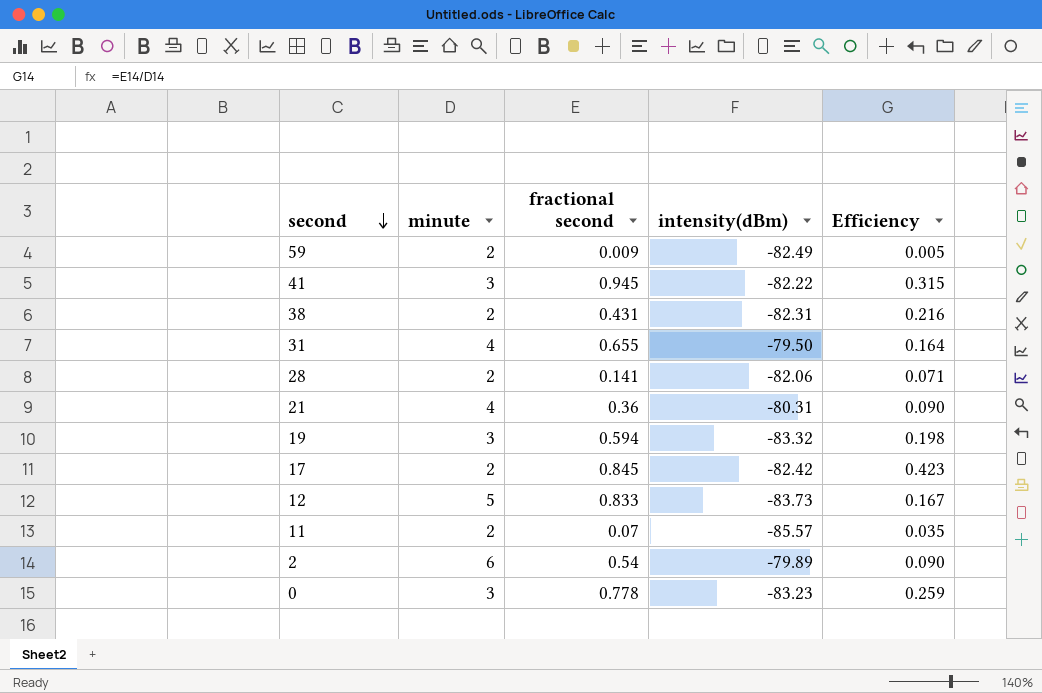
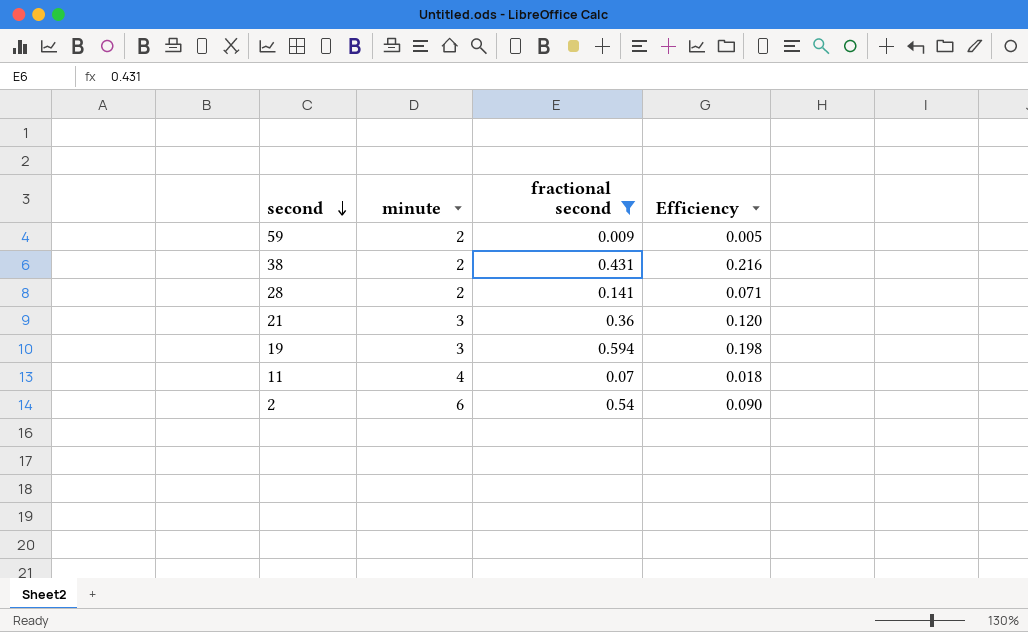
filter: none -> fractional second <= 0.594
column intensity(dBm) | position: 4 -> none
21 | minute: 4 -> 3
21 | Efficiency: 0.090 -> 0.120
11 | minute: 2 -> 4
11 | Efficiency: 0.035 -> 0.018

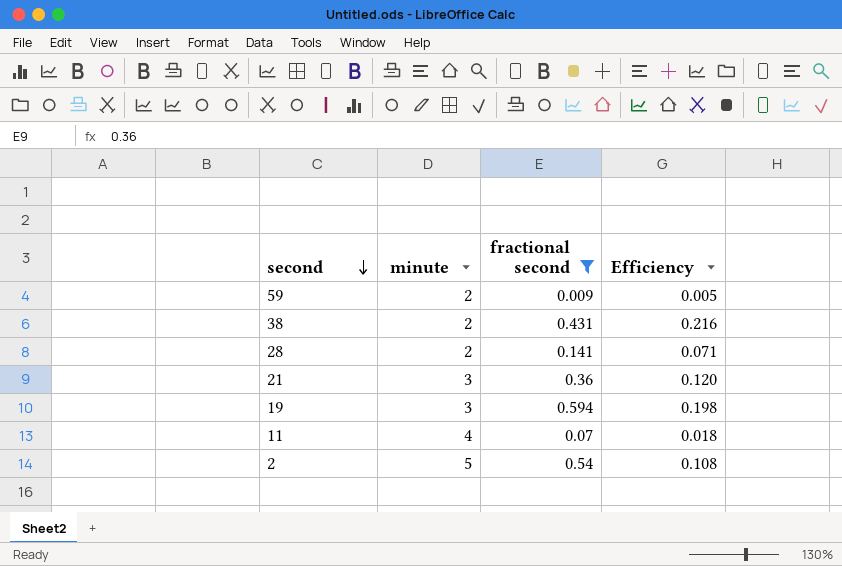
2 | minute: 6 -> 5
2 | Efficiency: 0.090 -> 0.108

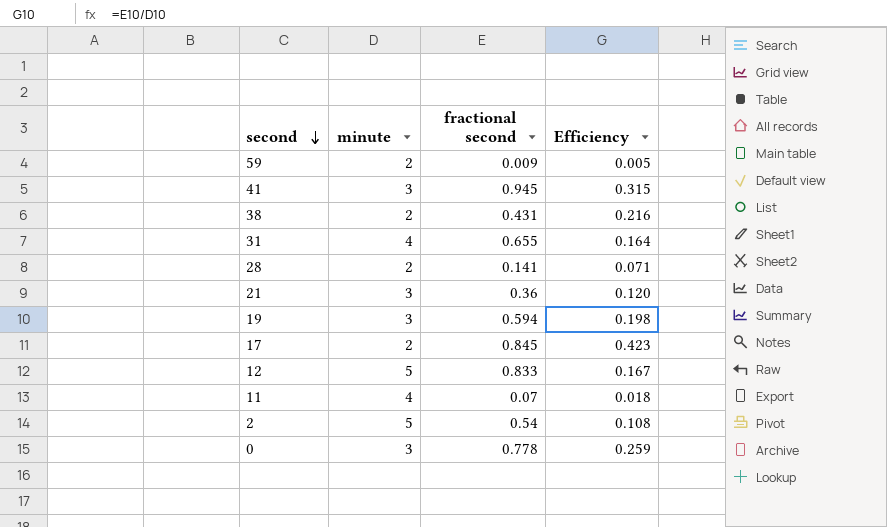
filter: fractional second <= 0.594 -> none

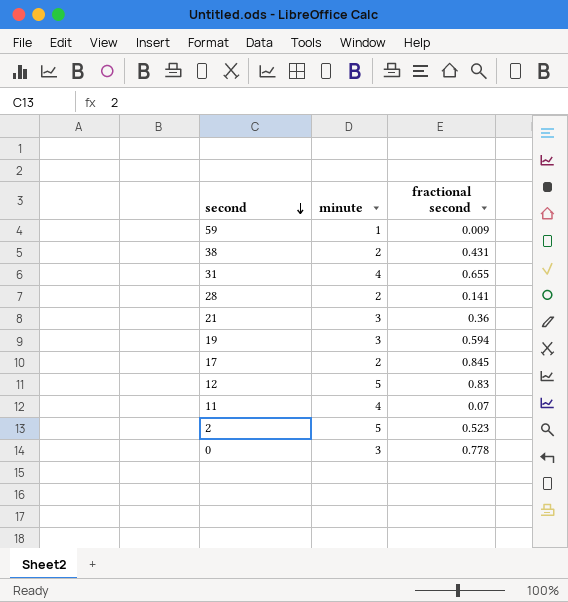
column Efficiency | formula: [fractional second] / [minute] -> none
row 41: 3 | 0.945 | 0.315 -> none
59 | minute: 2 -> 1
12 | fractional second: 0.833 -> 0.83
2 | fractional second: 0.54 -> 0.523

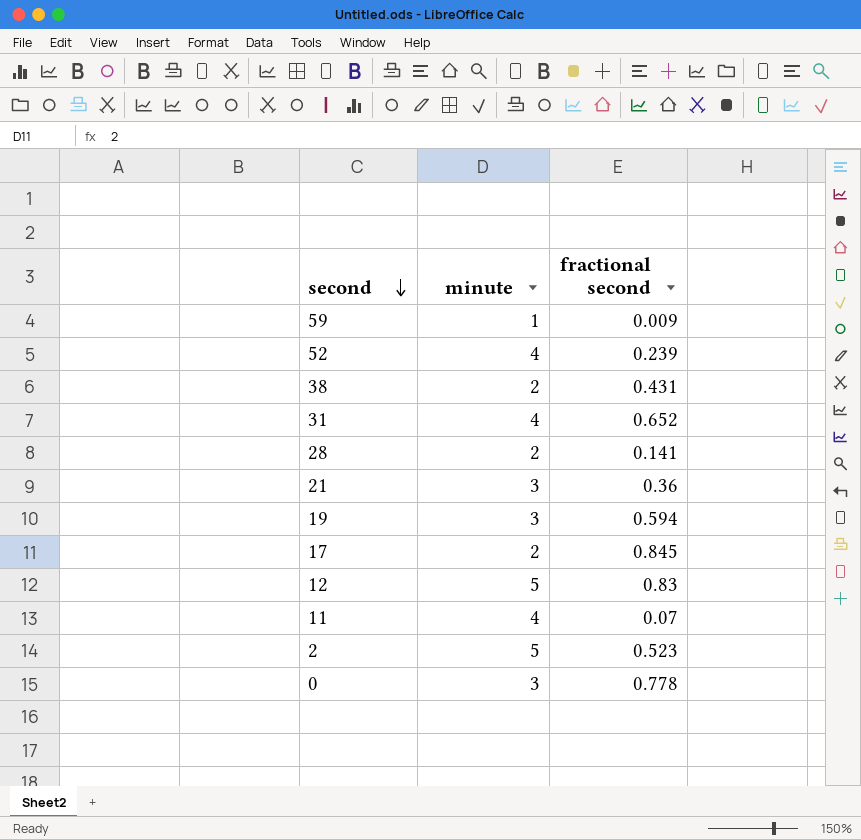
row 52: none -> 4 | 0.239
31 | fractional second: 0.655 -> 0.652

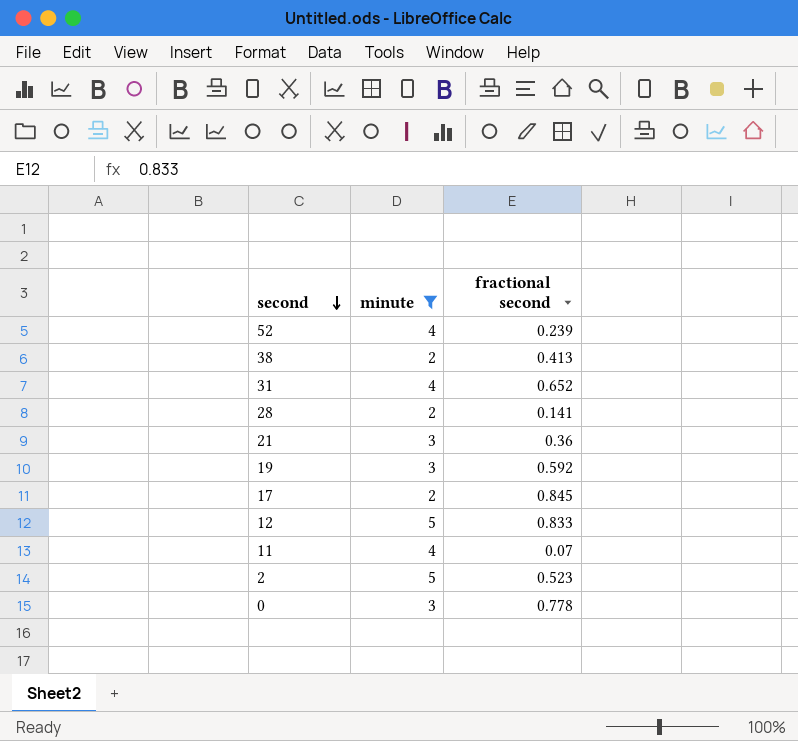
filter: none -> minute != 1
38 | fractional second: 0.431 -> 0.413
19 | fractional second: 0.594 -> 0.592
12 | fractional second: 0.83 -> 0.833

